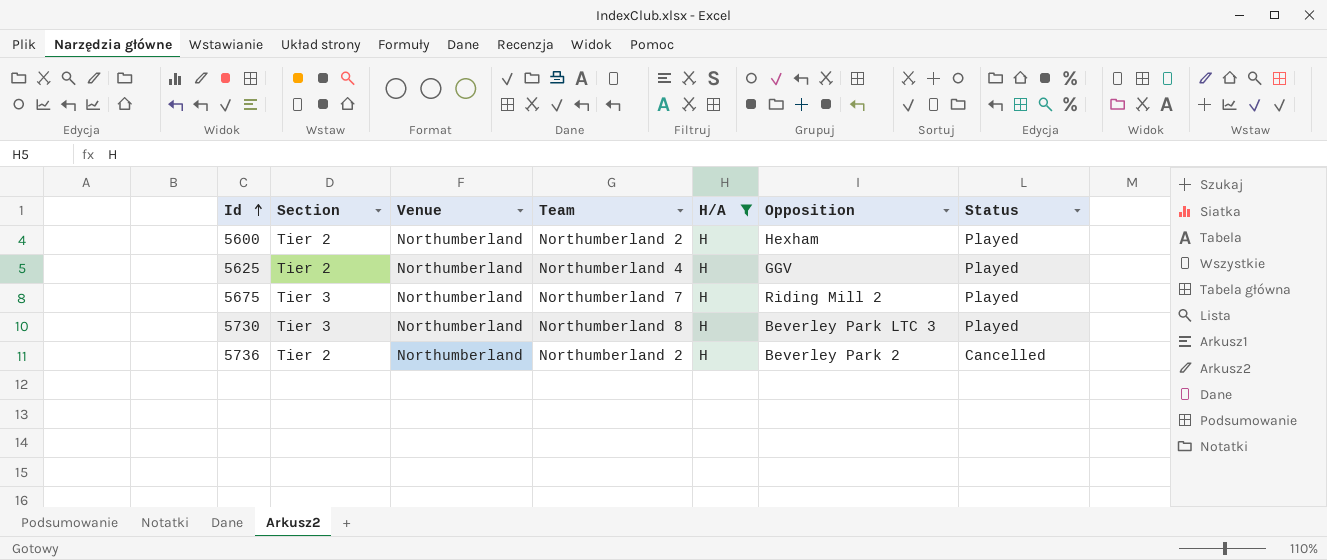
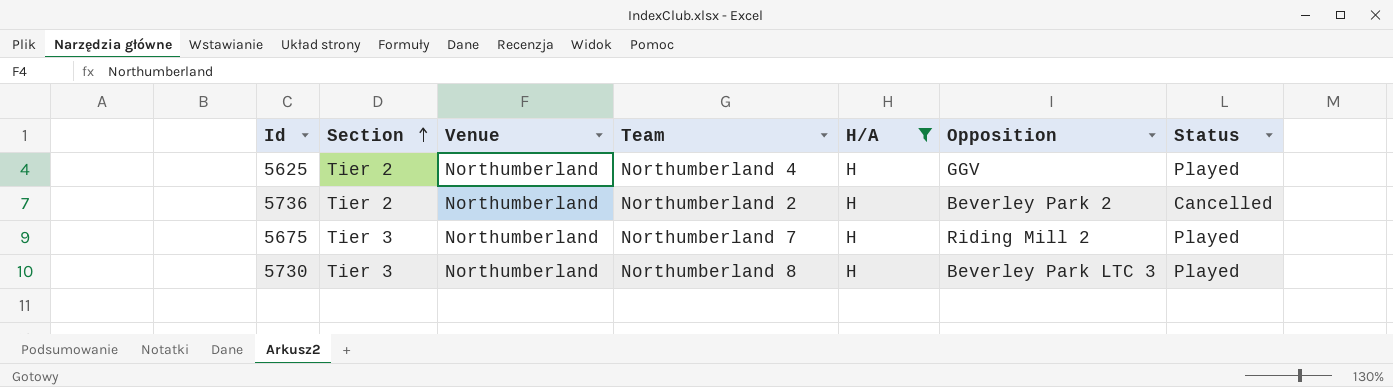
row order: Id ascending -> Section ascending
row 5600: Tier 2 | Northumberland | Northumberland 2 | H | Hexham | Played -> none

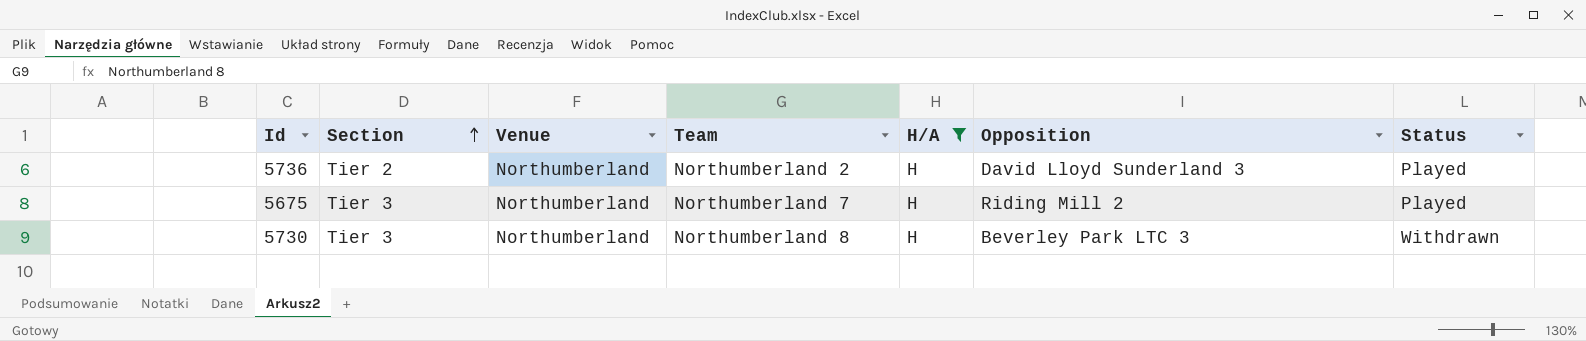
row 5625: Tier 2 | Northumberland | Northumberland 4 | H | GGV | Played -> none
5736 | Opposition: Beverley Park 2 -> David Lloyd Sunderland 3
5736 | Status: Cancelled -> Played
5730 | Status: Played -> Withdrawn

